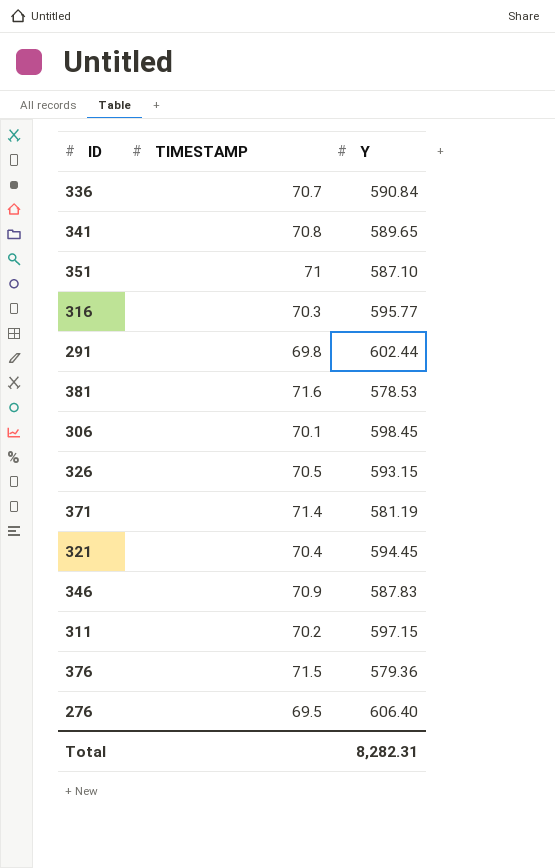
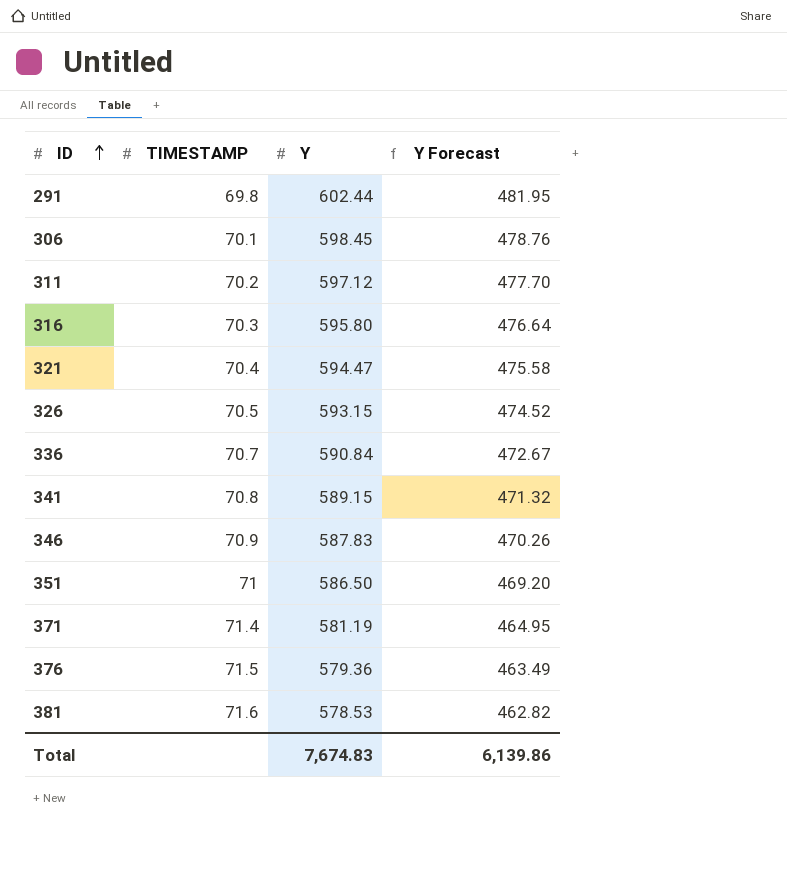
row order: none -> ID ascending
column Y Forecast | formula: none -> [Y] * 0.8
row 276: 69.5 | 606.40 -> none
311 | Y: 597.15 -> 597.12
316 | Y: 595.77 -> 595.80
321 | Y: 594.45 -> 594.47
341 | Y: 589.65 -> 589.15
351 | Y: 587.10 -> 586.50
Total | Y: 8,282.31 -> 7,674.83

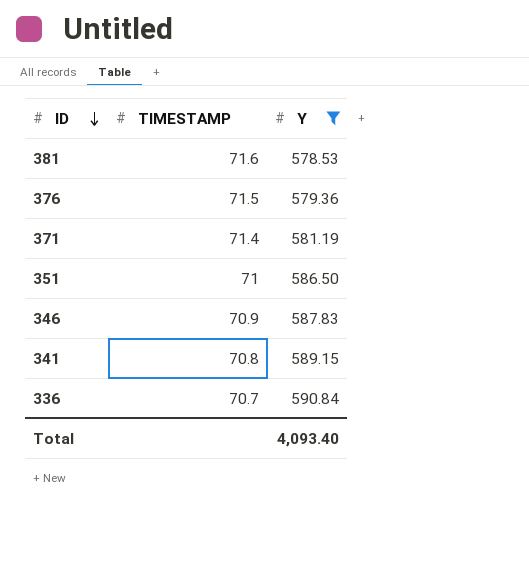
filter: none -> Y <= 590.84
row order: ID ascending -> ID descending
column Y Forecast | formula: [Y] * 0.8 -> none
Total | Y: 7,674.83 -> 4,093.40

